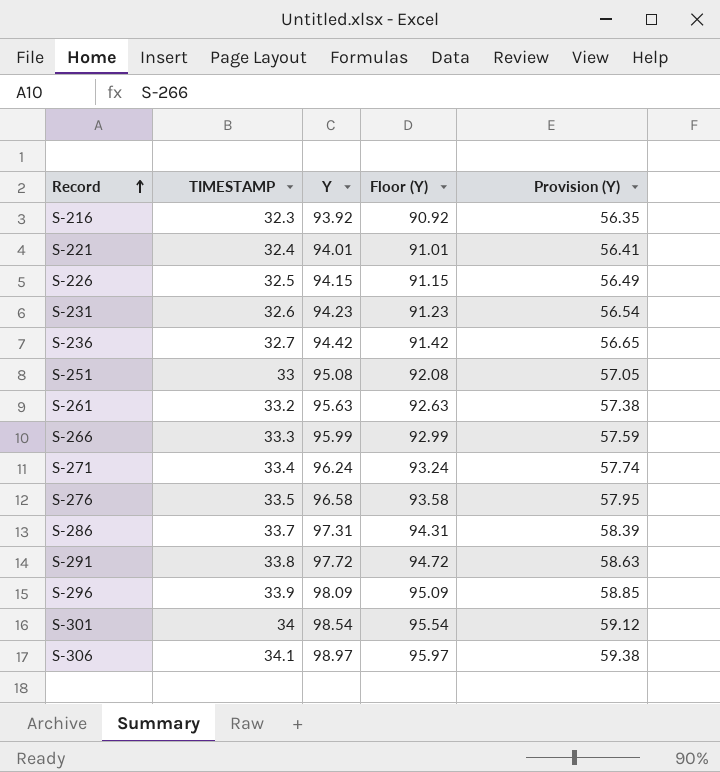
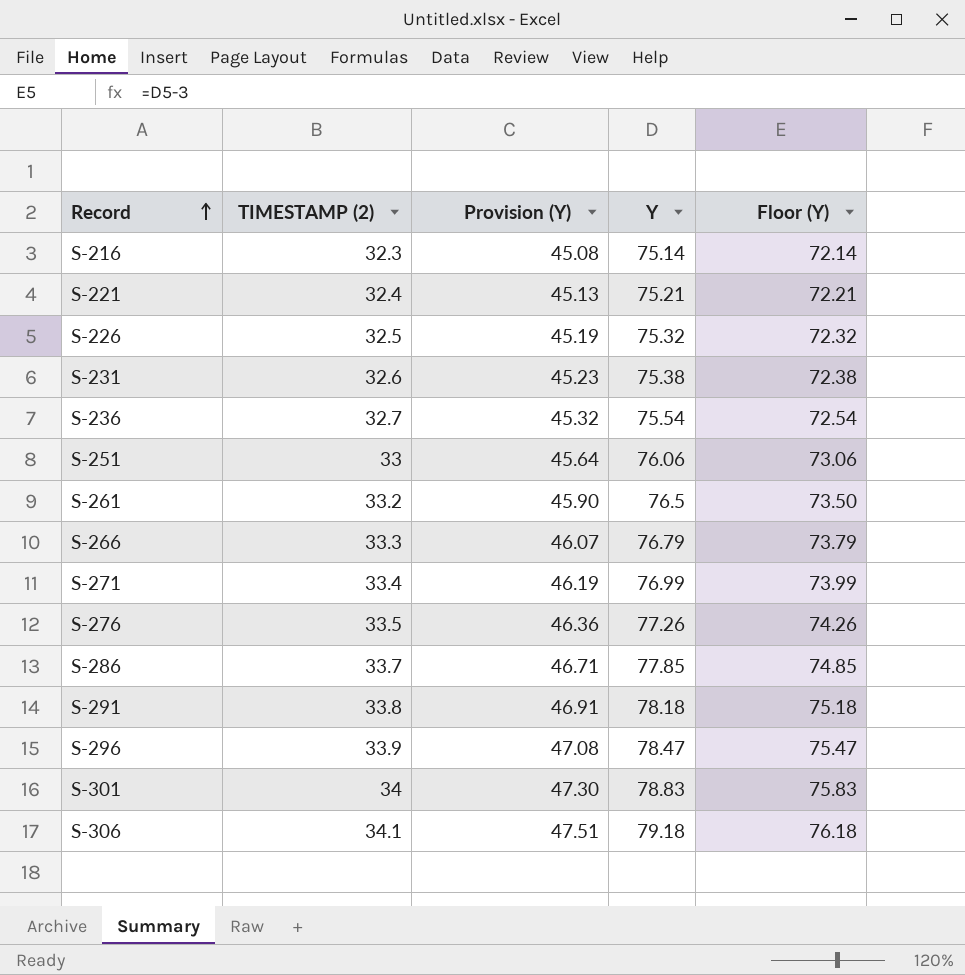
column name: TIMESTAMP -> TIMESTAMP (2)
column Provision (Y) | position: 5 -> 3
S-216 | Provision (Y): 56.35 -> 45.08
S-216 | Y: 93.92 -> 75.14
S-216 | Floor (Y): 90.92 -> 72.14
S-221 | Provision (Y): 56.41 -> 45.13
S-221 | Y: 94.01 -> 75.21
S-221 | Floor (Y): 91.01 -> 72.21
S-226 | Provision (Y): 56.49 -> 45.19
S-226 | Y: 94.15 -> 75.32
S-226 | Floor (Y): 91.15 -> 72.32
S-231 | Provision (Y): 56.54 -> 45.23
S-231 | Y: 94.23 -> 75.38
S-231 | Floor (Y): 91.23 -> 72.38
S-236 | Provision (Y): 56.65 -> 45.32
S-236 | Y: 94.42 -> 75.54
S-236 | Floor (Y): 91.42 -> 72.54
S-251 | Provision (Y): 57.05 -> 45.64
S-251 | Y: 95.08 -> 76.06
S-251 | Floor (Y): 92.08 -> 73.06
S-261 | Provision (Y): 57.38 -> 45.90
S-261 | Y: 95.63 -> 76.5
S-261 | Floor (Y): 92.63 -> 73.50
S-266 | Provision (Y): 57.59 -> 46.07
S-266 | Y: 95.99 -> 76.79
S-266 | Floor (Y): 92.99 -> 73.79
S-271 | Provision (Y): 57.74 -> 46.19
S-271 | Y: 96.24 -> 76.99
S-271 | Floor (Y): 93.24 -> 73.99
S-276 | Provision (Y): 57.95 -> 46.36
S-276 | Y: 96.58 -> 77.26
S-276 | Floor (Y): 93.58 -> 74.26
S-286 | Provision (Y): 58.39 -> 46.71
S-286 | Y: 97.31 -> 77.85
S-286 | Floor (Y): 94.31 -> 74.85
S-291 | Provision (Y): 58.63 -> 46.91
S-291 | Y: 97.72 -> 78.18
S-291 | Floor (Y): 94.72 -> 75.18
S-296 | Provision (Y): 58.85 -> 47.08
S-296 | Y: 98.09 -> 78.47
S-296 | Floor (Y): 95.09 -> 75.47
S-301 | Provision (Y): 59.12 -> 47.30
S-301 | Y: 98.54 -> 78.83
S-301 | Floor (Y): 95.54 -> 75.83
S-306 | Provision (Y): 59.38 -> 47.51
S-306 | Y: 98.97 -> 79.18
S-306 | Floor (Y): 95.97 -> 76.18

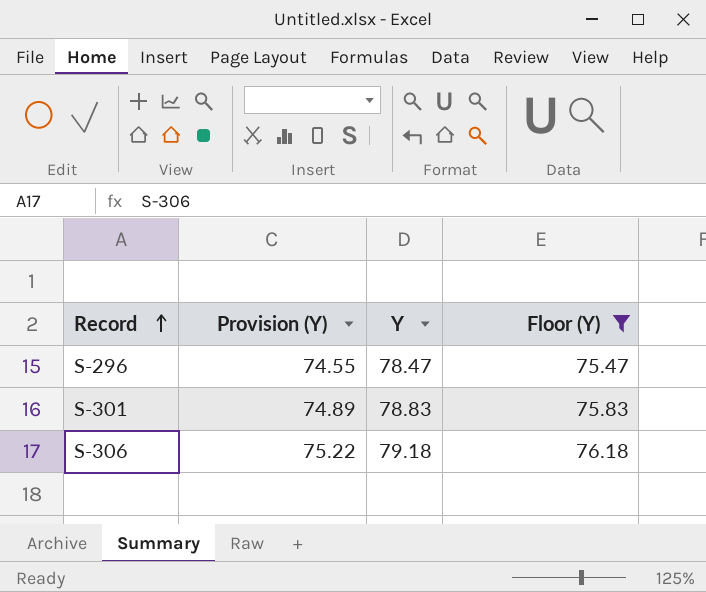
filter: none -> Floor (Y) >= 75.47
column TIMESTAMP (2) | position: 2 -> none
column Provision (Y) | formula: [Y] * 0.6 -> [Y] * 0.95

